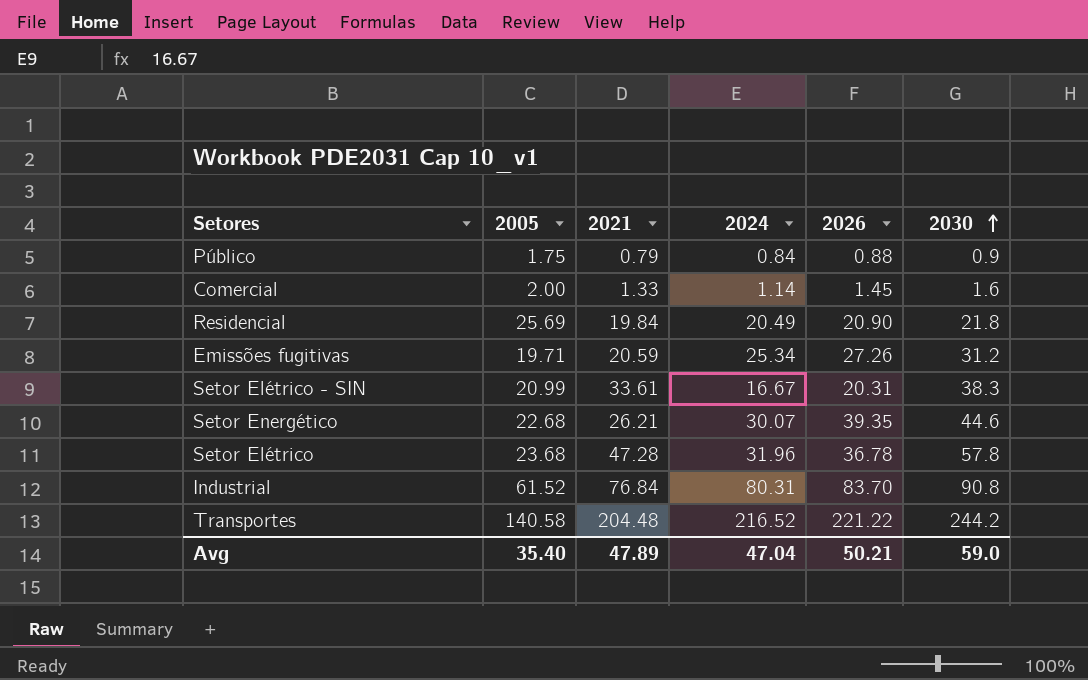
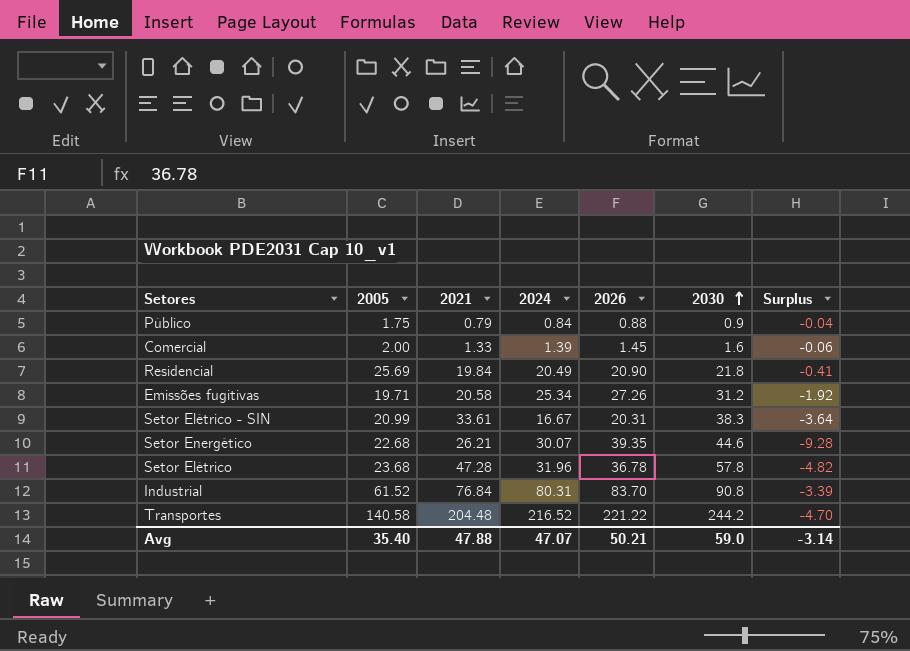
column Surplus | formula: none -> [2024] - [2026]
Comercial | 2024: 1.14 -> 1.39
Emissões fugitivas | 2021: 20.59 -> 20.58
Avg | 2021: 47.89 -> 47.88
Avg | 2024: 47.04 -> 47.07

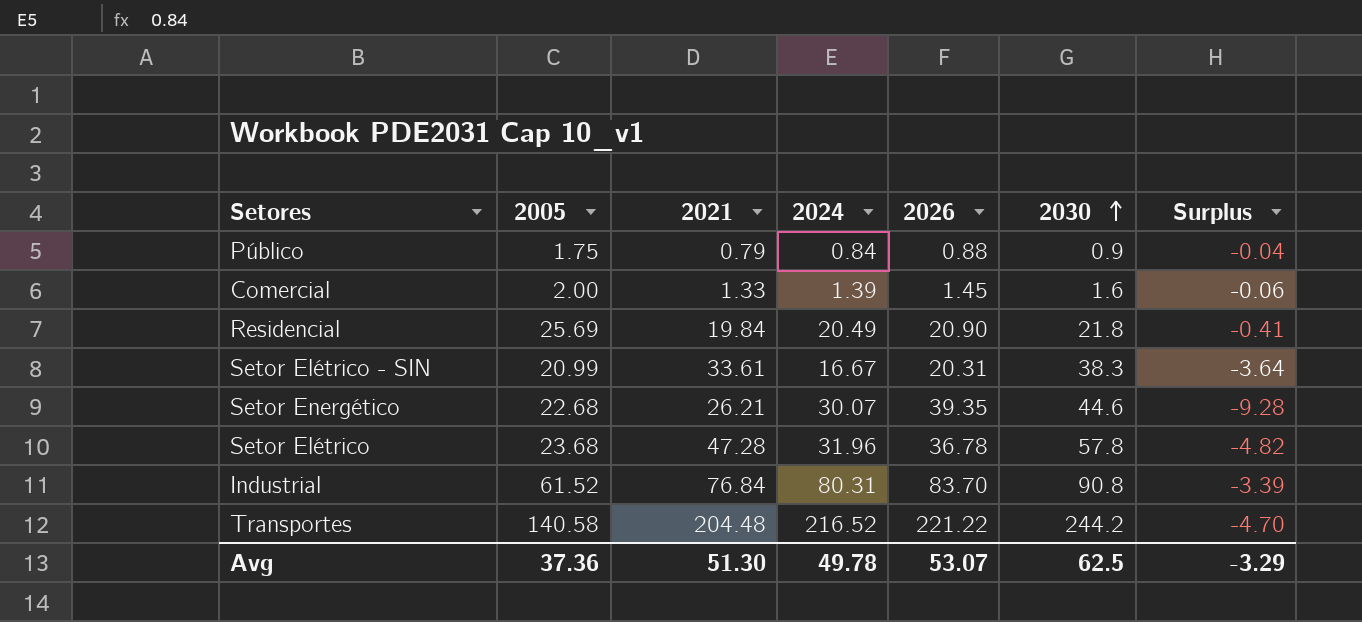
row Emissões fugitivas: 19.71 | 20.58 | 25.34 | 27.26 | 31.2 | -1.92 -> none
Avg | 2005: 35.40 -> 37.36
Avg | 2021: 47.88 -> 51.30
Avg | 2024: 47.07 -> 49.78
Avg | 2026: 50.21 -> 53.07
Avg | 2030: 59.0 -> 62.5
Avg | Surplus: -3.14 -> -3.29

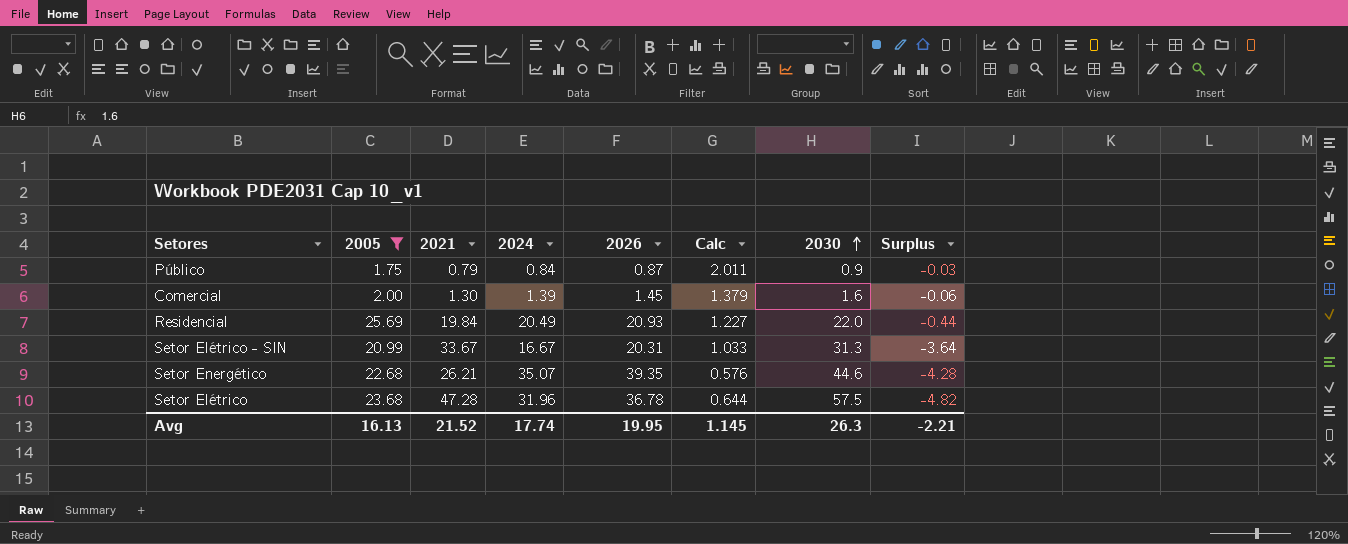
filter: none -> 2005 <= 25.69
column Calc | formula: none -> [2005] / [2026]
Público | 2026: 0.88 -> 0.87
Público | Surplus: -0.04 -> -0.03
Comercial | 2021: 1.33 -> 1.30
Residencial | 2026: 20.90 -> 20.93
Residencial | 2030: 21.8 -> 22.0
Residencial | Surplus: -0.41 -> -0.44
Setor Elétrico - SIN | 2021: 33.61 -> 33.67
Setor Elétrico - SIN | 2030: 38.3 -> 31.3
Setor Energético | 2024: 30.07 -> 35.07
Setor Energético | Surplus: -9.28 -> -4.28
Setor Elétrico | 2030: 57.8 -> 57.5
Avg | 2005: 37.36 -> 16.13
Avg | 2021: 51.30 -> 21.52
Avg | 2024: 49.78 -> 17.74
Avg | 2026: 53.07 -> 19.95
Avg | 2030: 62.5 -> 26.3
Avg | Surplus: -3.29 -> -2.21

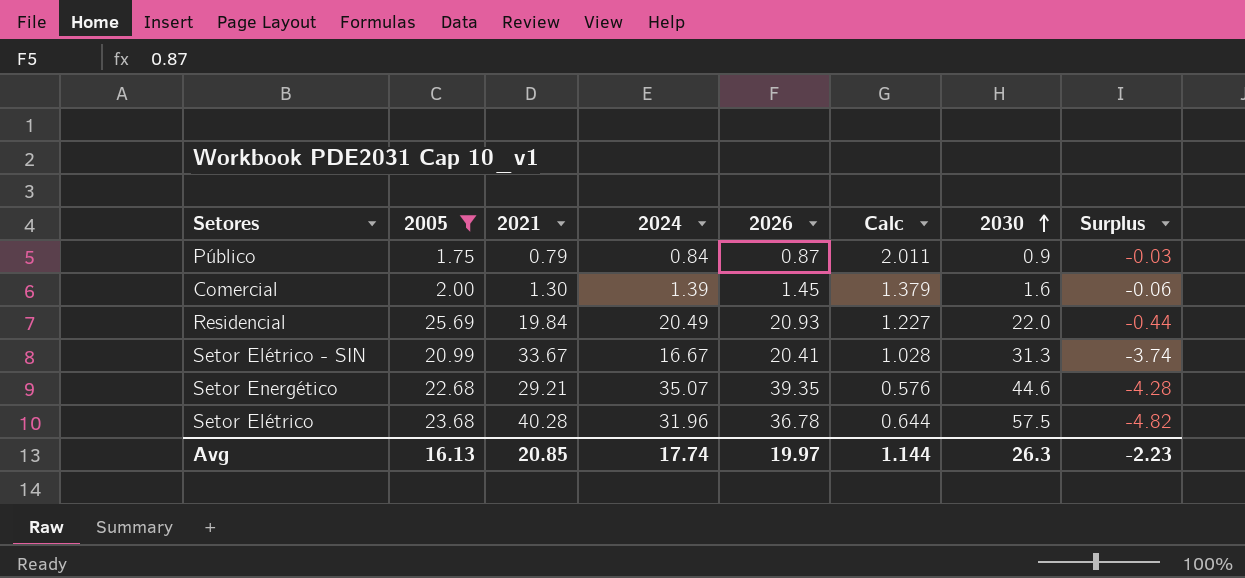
Setor Elétrico - SIN | 2026: 20.31 -> 20.41
Setor Elétrico - SIN | Calc: 1.033 -> 1.028
Setor Elétrico - SIN | Surplus: -3.64 -> -3.74
Setor Energético | 2021: 26.21 -> 29.21
Setor Elétrico | 2021: 47.28 -> 40.28
Avg | 2021: 21.52 -> 20.85
Avg | 2026: 19.95 -> 19.97
Avg | Calc: 1.145 -> 1.144
Avg | Surplus: -2.21 -> -2.23

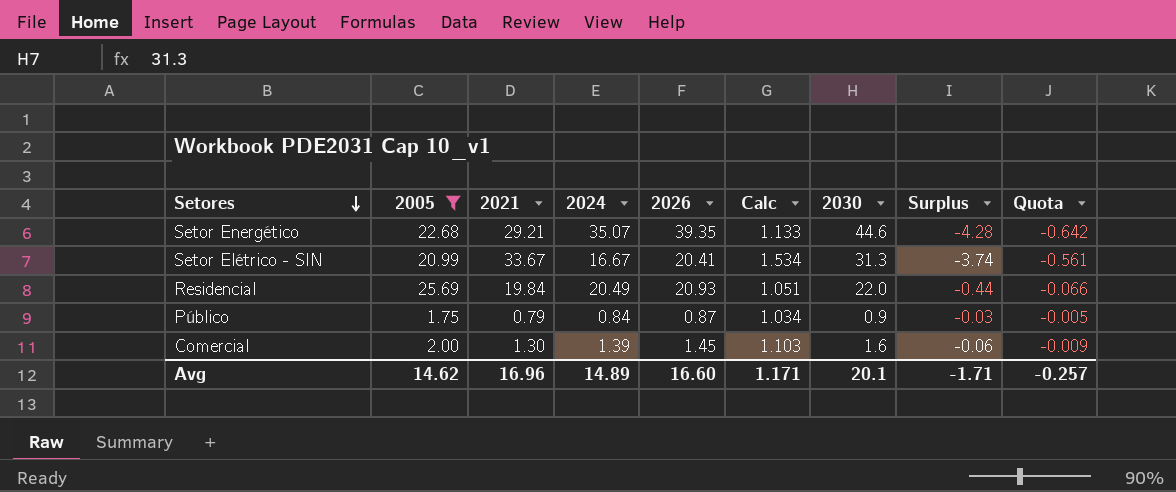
row order: 2030 ascending -> Setores descending
column Calc | formula: [2005] / [2026] -> [2030] / [2026]
column Quota | formula: none -> [Surplus] * 0.15
row Setor Elétrico: 23.68 | 40.28 | 31.96 | 36.78 | 0.644 | 57.5 | -4.82 -> none
Avg | 2005: 16.13 -> 14.62
Avg | 2021: 20.85 -> 16.96
Avg | 2024: 17.74 -> 14.89
Avg | 2026: 19.97 -> 16.60
Avg | Calc: 1.144 -> 1.171
Avg | 2030: 26.3 -> 20.1
Avg | Surplus: -2.23 -> -1.71

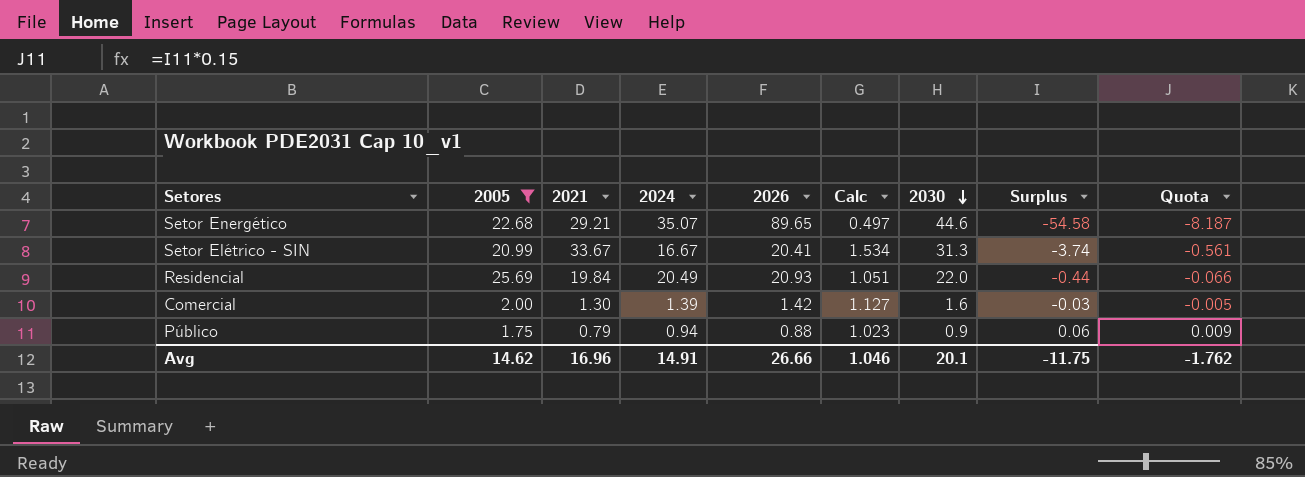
row order: Setores descending -> 2030 descending
Setor Energético | 2026: 39.35 -> 89.65
Setor Energético | Calc: 1.133 -> 0.497
Setor Energético | Surplus: -4.28 -> -54.58
Setor Energético | Quota: -0.642 -> -8.187
Comercial | 2026: 1.45 -> 1.42
Comercial | Calc: 1.103 -> 1.127
Comercial | Surplus: -0.06 -> -0.03
Comercial | Quota: -0.009 -> -0.005
Público | 2024: 0.84 -> 0.94
Público | 2026: 0.87 -> 0.88
Público | Calc: 1.034 -> 1.023
Público | Surplus: -0.03 -> 0.06
Público | Quota: -0.005 -> 0.009
Avg | 2024: 14.89 -> 14.91
Avg | 2026: 16.60 -> 26.66
Avg | Calc: 1.171 -> 1.046
Avg | Surplus: -1.71 -> -11.75
Avg | Quota: -0.257 -> -1.762

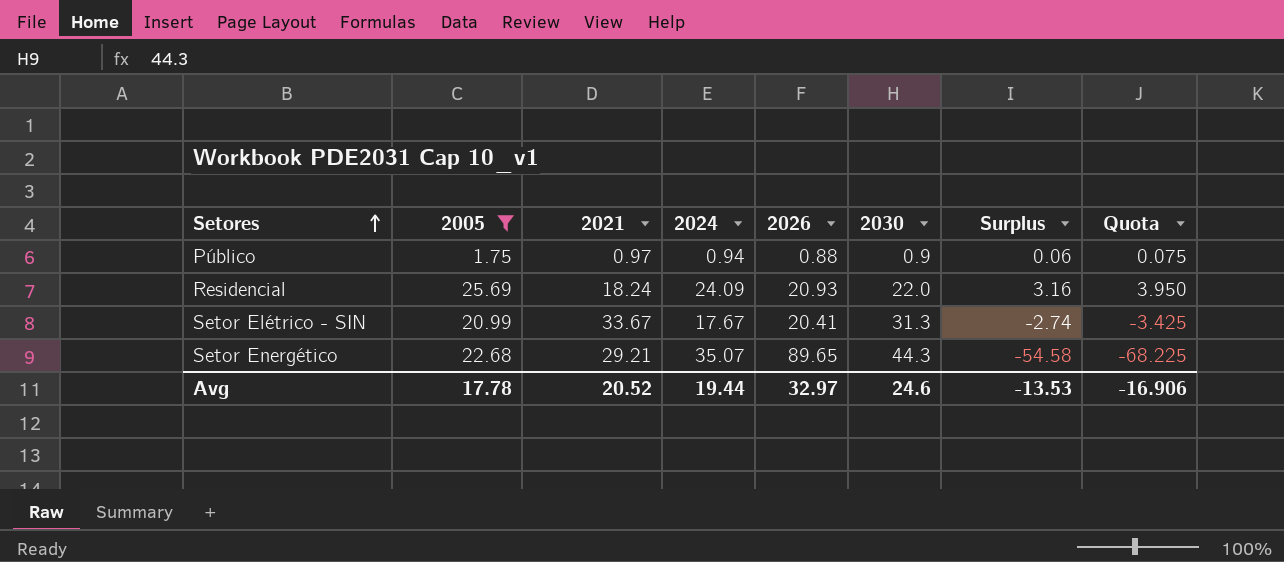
row order: 2030 descending -> Setores ascending
column Calc | formula: [2030] / [2026] -> none
column Quota | formula: [Surplus] * 0.15 -> [Surplus] * 1.25
row Comercial: 2.00 | 1.30 | 1.39 | 1.42 | 1.127 | 1.6 | -0.03 | -0.005 -> none
Público | 2021: 0.79 -> 0.97
Residencial | 2021: 19.84 -> 18.24
Residencial | 2024: 20.49 -> 24.09
Residencial | Surplus: -0.44 -> 3.16
Setor Elétrico - SIN | 2024: 16.67 -> 17.67
Setor Elétrico - SIN | Surplus: -3.74 -> -2.74
Setor Energético | 2030: 44.6 -> 44.3
Avg | 2005: 14.62 -> 17.78
Avg | 2021: 16.96 -> 20.52
Avg | 2024: 14.91 -> 19.44
Avg | 2026: 26.66 -> 32.97
Avg | 2030: 20.1 -> 24.6
Avg | Surplus: -11.75 -> -13.53
Avg | Quota: -1.762 -> -16.906

